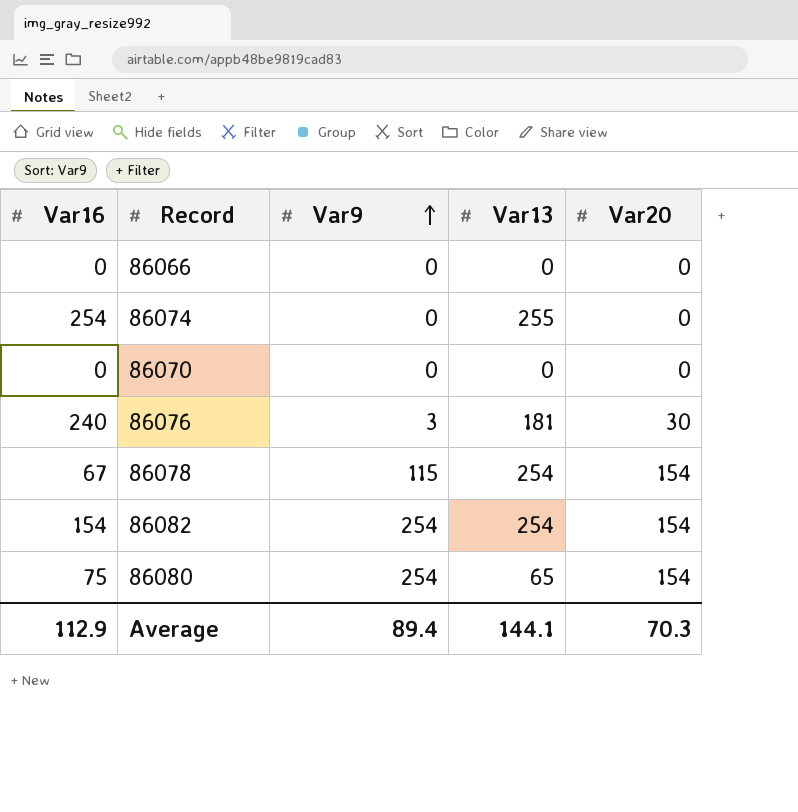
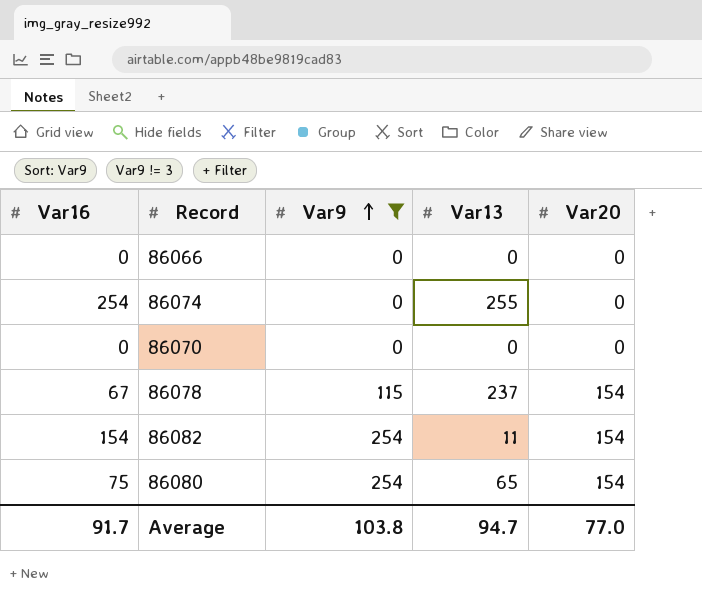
filter: none -> Var9 != 3
86078 | Var13: 254 -> 237
86082 | Var13: 254 -> 11
Average | Var16: 112.9 -> 91.7
Average | Var9: 89.4 -> 103.8
Average | Var13: 144.1 -> 94.7
Average | Var20: 70.3 -> 77.0

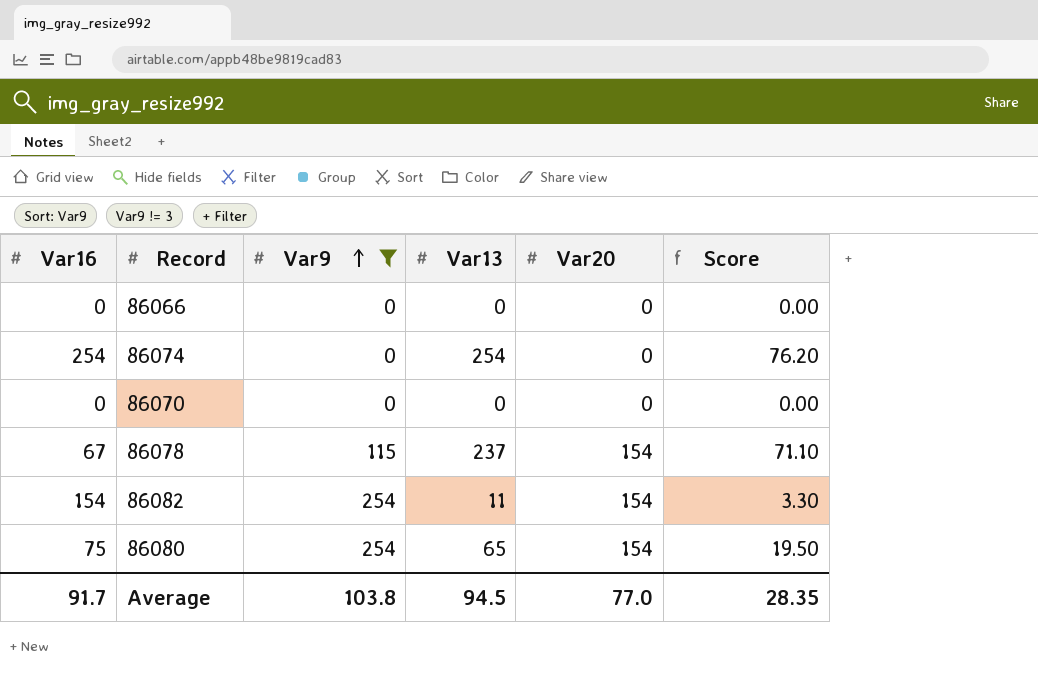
column Score | formula: none -> [Var13] * 0.3
86074 | Var13: 255 -> 254
Average | Var13: 94.7 -> 94.5

